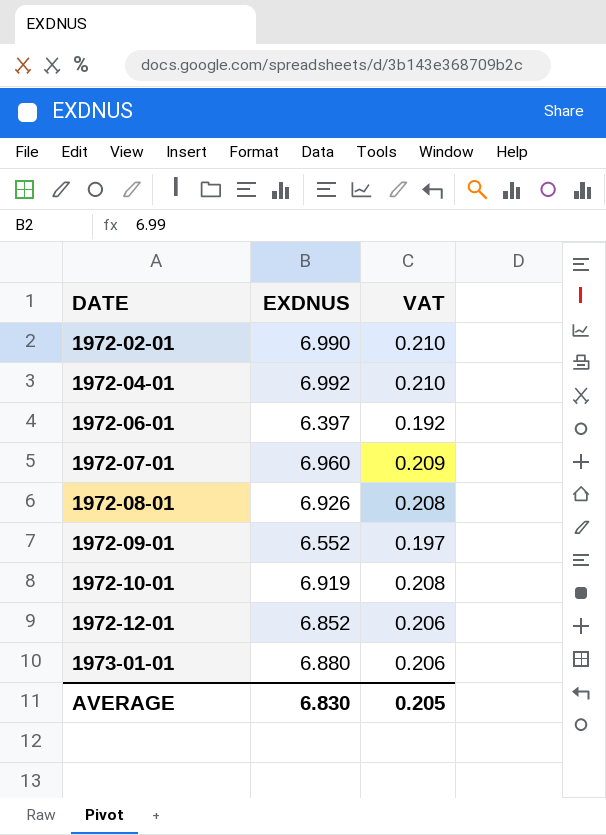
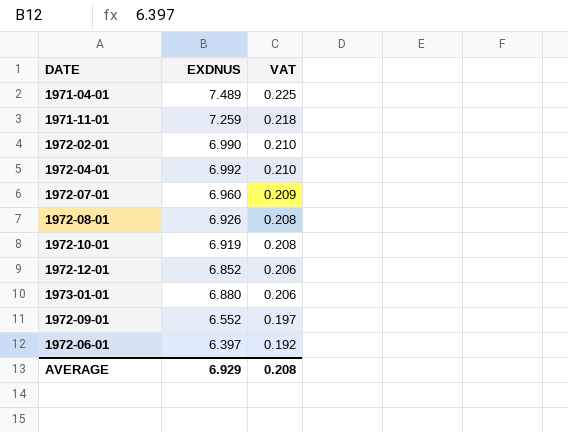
row order: DATE ascending -> VAT descending
row 1971-04-01: none -> 7.489 | 0.225
row 1971-11-01: none -> 7.259 | 0.218
AVERAGE | EXDNUS: 6.830 -> 6.929
AVERAGE | VAT: 0.205 -> 0.208

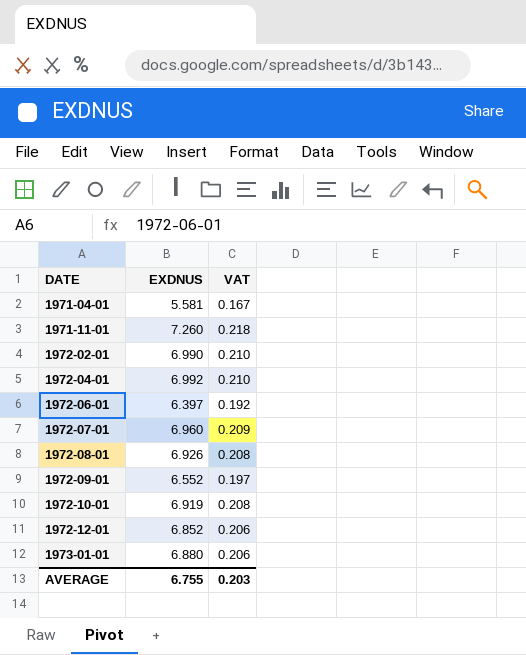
row order: VAT descending -> DATE ascending
1971-04-01 | EXDNUS: 7.489 -> 5.581
1971-04-01 | VAT: 0.225 -> 0.167
1971-11-01 | EXDNUS: 7.259 -> 7.260
AVERAGE | EXDNUS: 6.929 -> 6.755
AVERAGE | VAT: 0.208 -> 0.203

